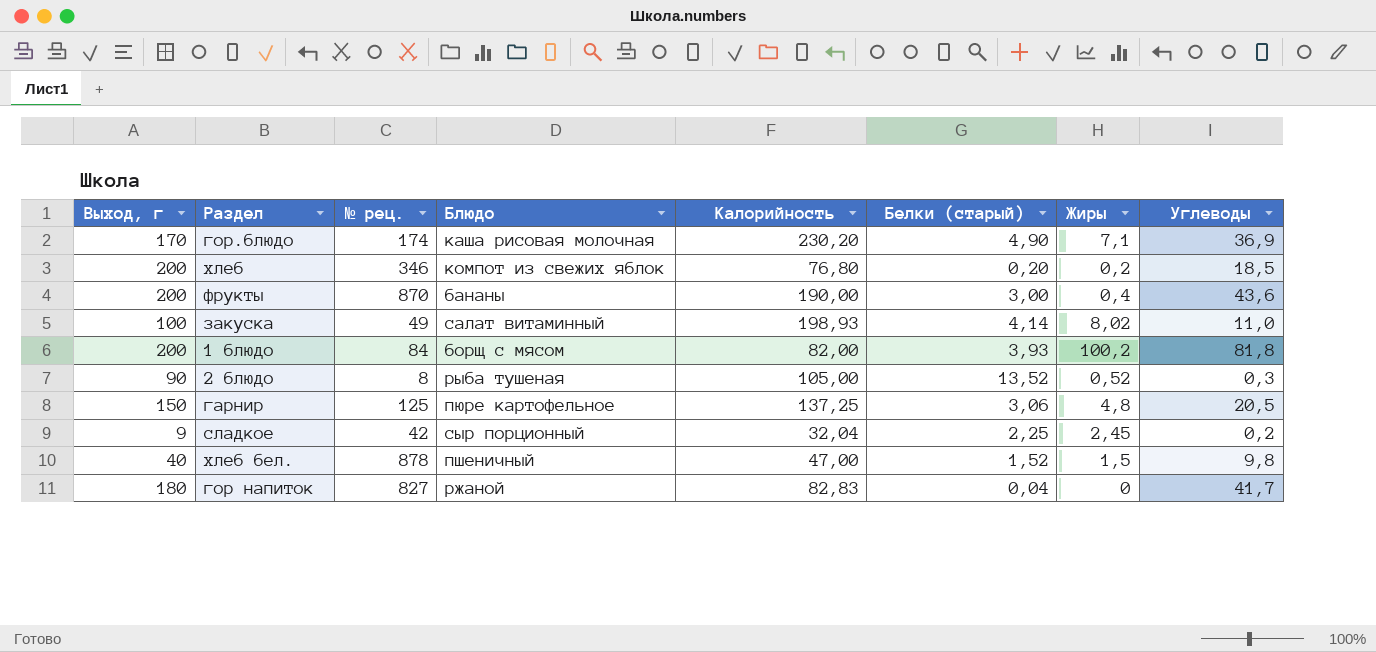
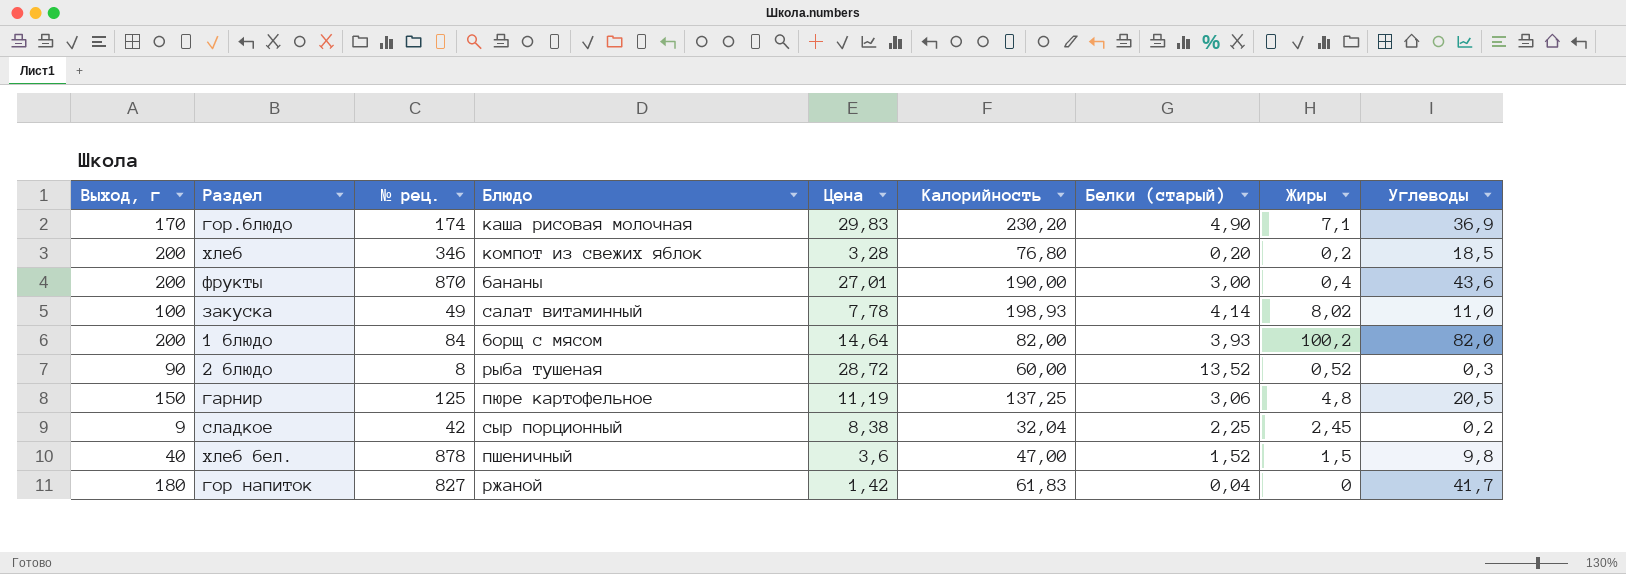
column Цена | position: none -> 5
1 блюдо | Углеводы: 81,8 -> 82,0
2 блюдо | Калорийность: 105,00 -> 60,00
гор напиток | Калорийность: 82,83 -> 61,83

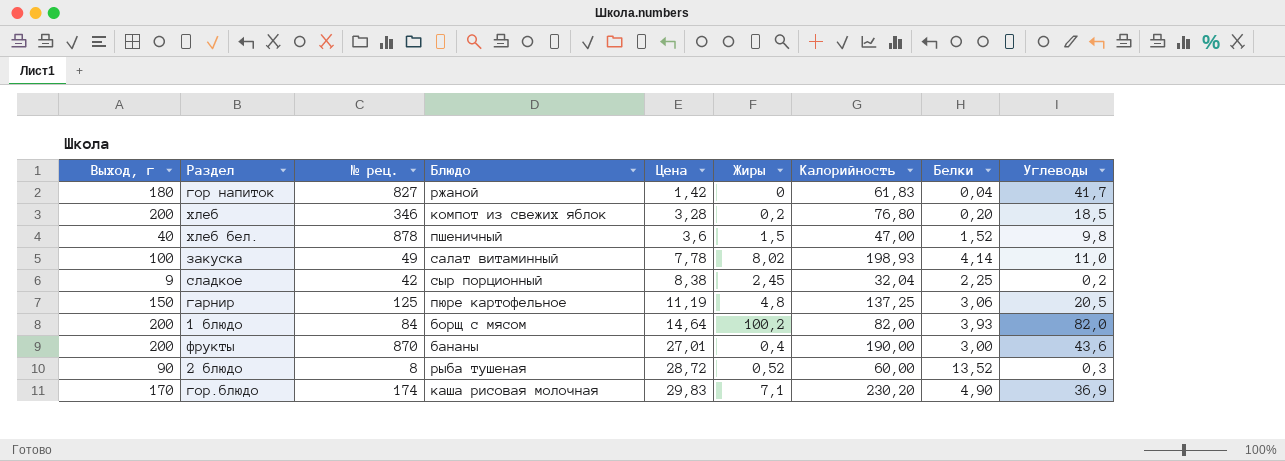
row order: none -> Цена ascending
column Жиры | position: 8 -> 6
column name: Белки (старый) -> Белки

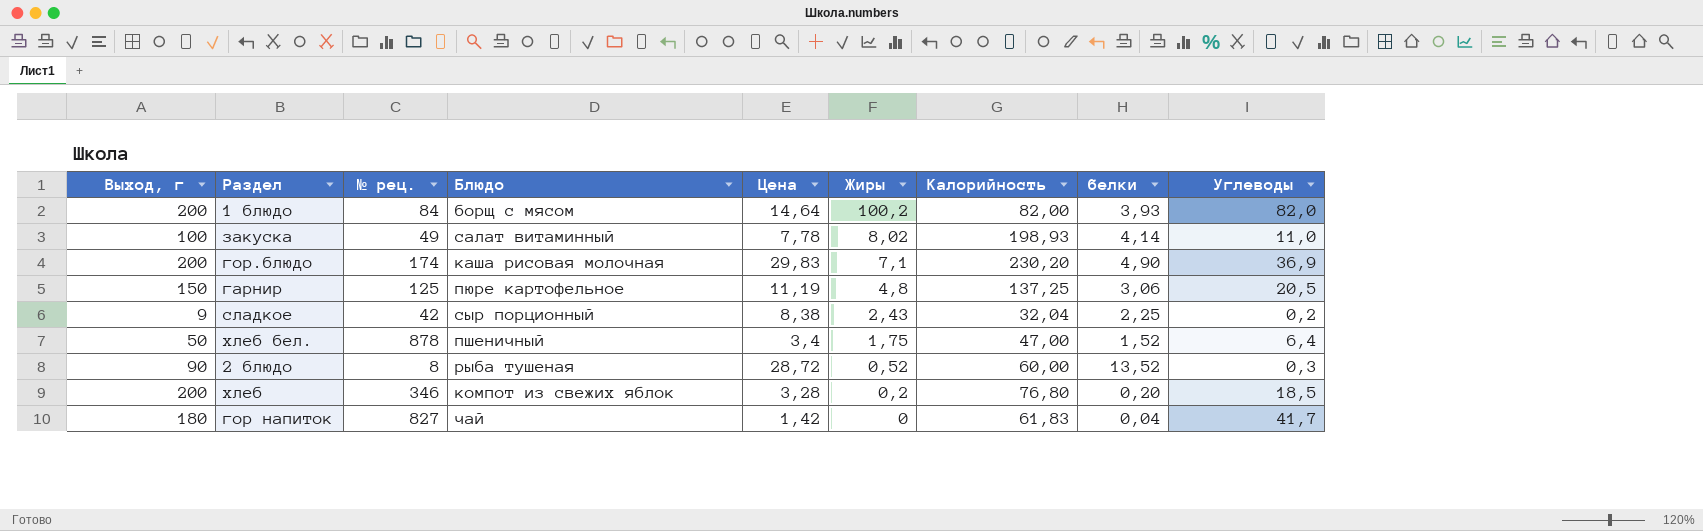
row order: Цена ascending -> Жиры descending
column name: Белки -> белки
row фрукты: 200 | 870 | бананы | 27,01 | 0,4 | 190,00 | 3,00 | 43,6 -> none
гор.блюдо | Выход, г: 170 -> 200
сладкое | Жиры: 2,45 -> 2,43
хлеб бел. | Выход, г: 40 -> 50
хлеб бел. | Цена: 3,6 -> 3,4
хлеб бел. | Жиры: 1,5 -> 1,75
хлеб бел. | Углеводы: 9,8 -> 6,4
гор напиток | Блюдо: ржаной -> чай

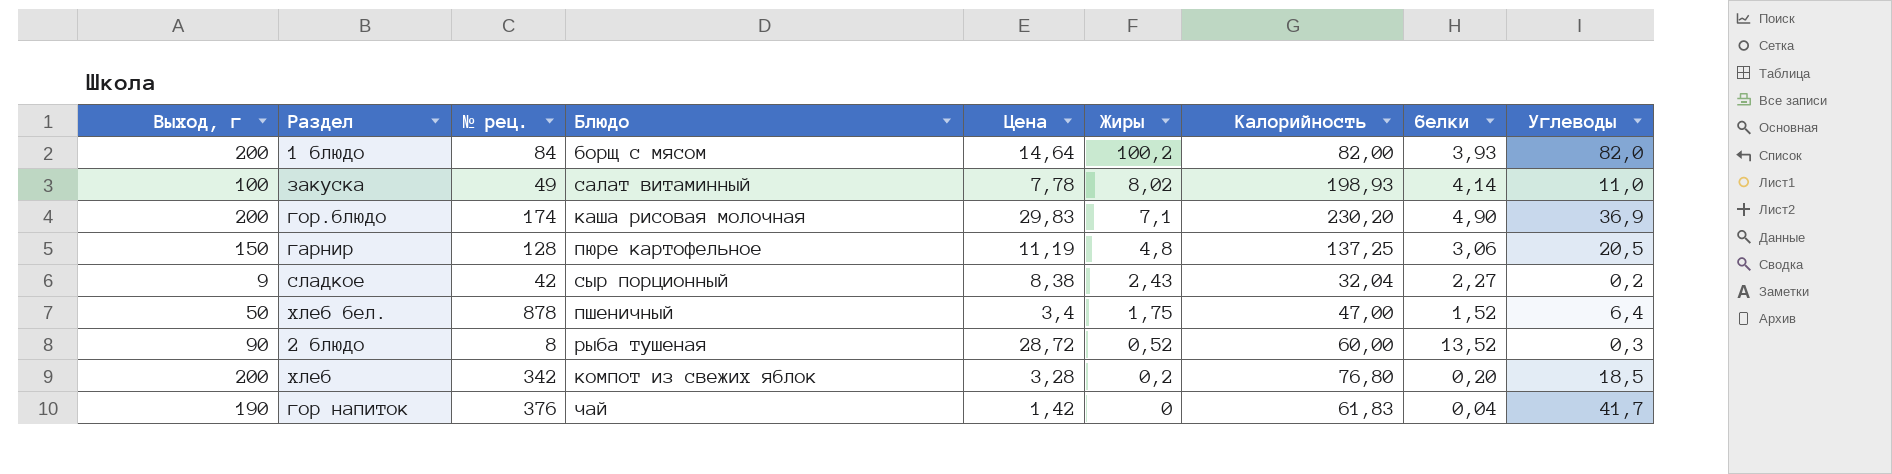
гарнир | № рец.: 125 -> 128
сладкое | белки: 2,25 -> 2,27
хлеб | № рец.: 346 -> 342
гор напиток | Выход, г: 180 -> 190
гор напиток | № рец.: 827 -> 376

